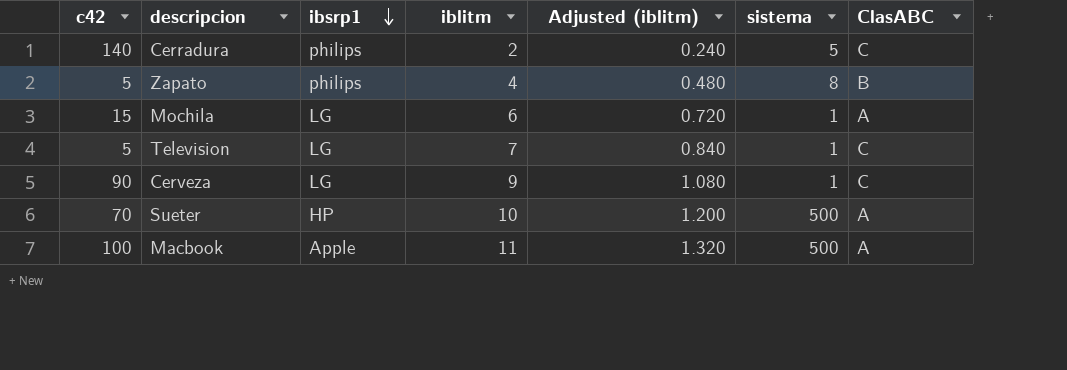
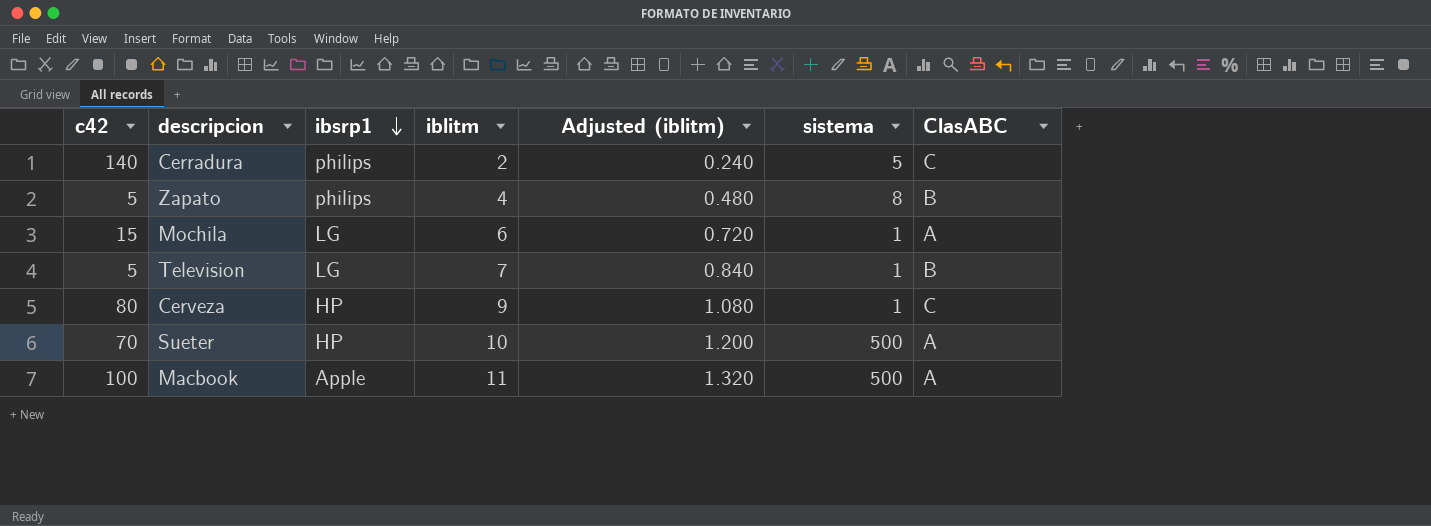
Television | ClasABC: C -> B
Cerveza | c42: 90 -> 80
Cerveza | ibsrp1: LG -> HP

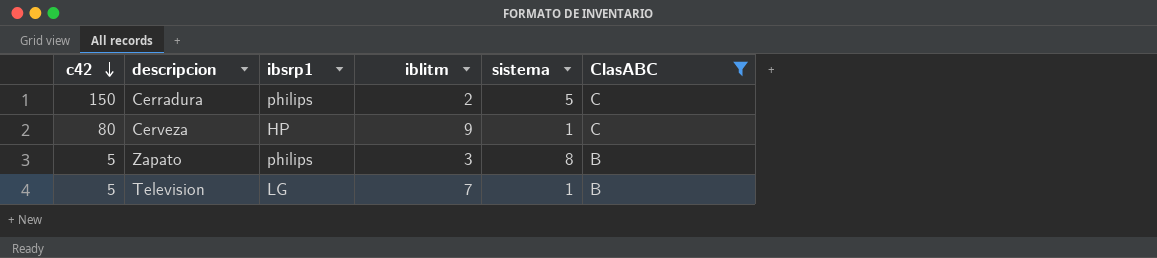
filter: none -> ClasABC != A
row order: ibsrp1 descending -> c42 descending
column Adjusted (iblitm) | formula: [iblitm] * 0.12 -> none
Cerradura | c42: 140 -> 150
Zapato | iblitm: 4 -> 3

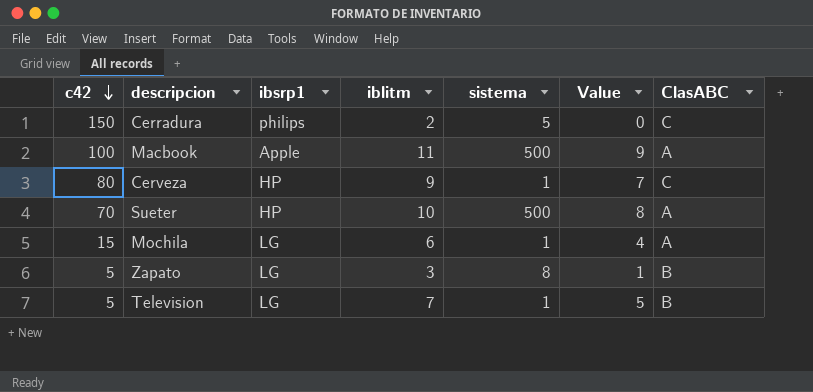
filter: ClasABC != A -> none
column Value | formula: none -> [iblitm] - 2
Zapato | ibsrp1: philips -> LG

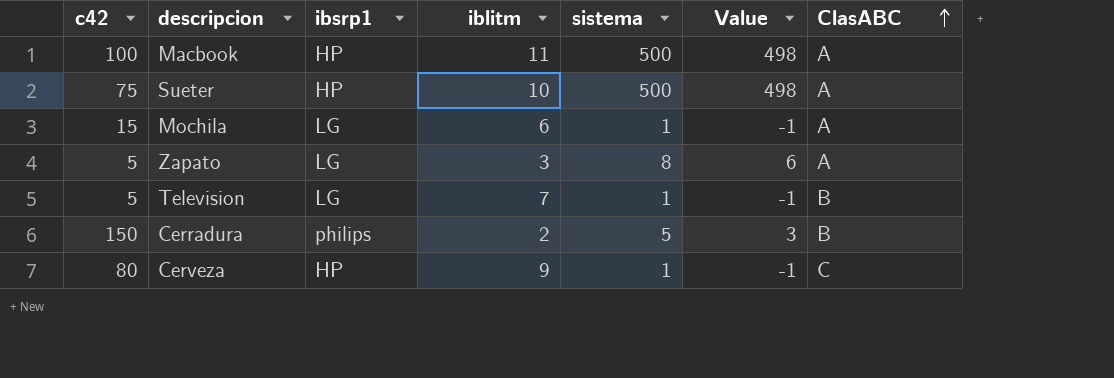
row order: c42 descending -> ClasABC ascending
column Value | formula: [iblitm] - 2 -> [sistema] - 2
Macbook | ibsrp1: Apple -> HP
Sueter | c42: 70 -> 75
Zapato | ClasABC: B -> A
Cerradura | ClasABC: C -> B

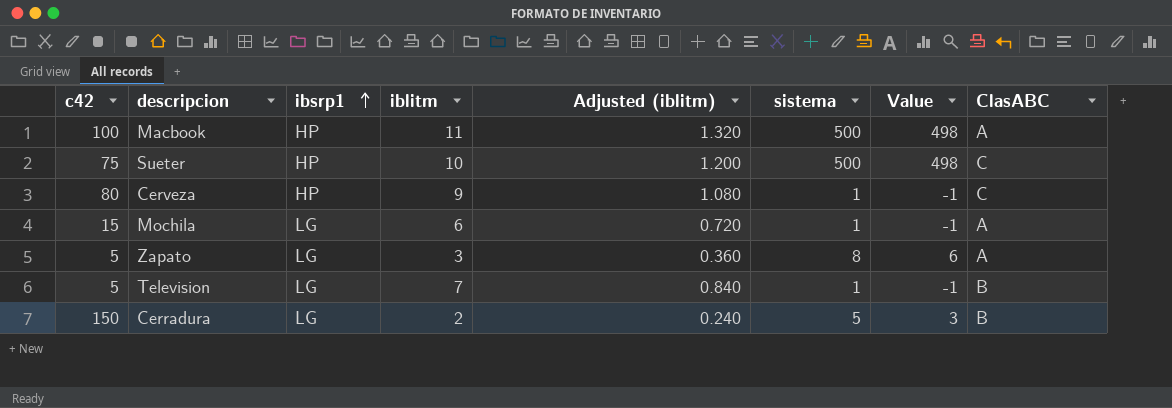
row order: ClasABC ascending -> ibsrp1 ascending
column Adjusted (iblitm) | formula: none -> [iblitm] * 0.12
Sueter | ClasABC: A -> C
Cerradura | ibsrp1: philips -> LG

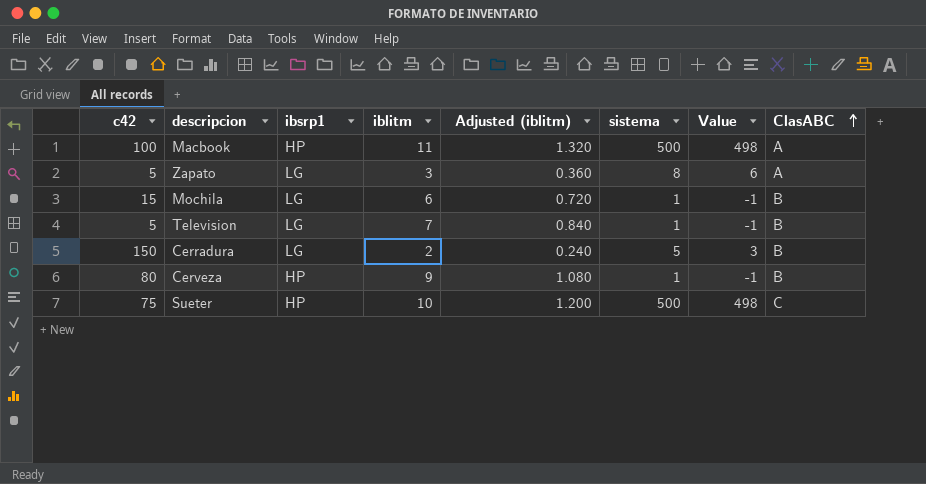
row order: ibsrp1 ascending -> ClasABC ascending
Mochila | ClasABC: A -> B
Cerveza | ClasABC: C -> B

